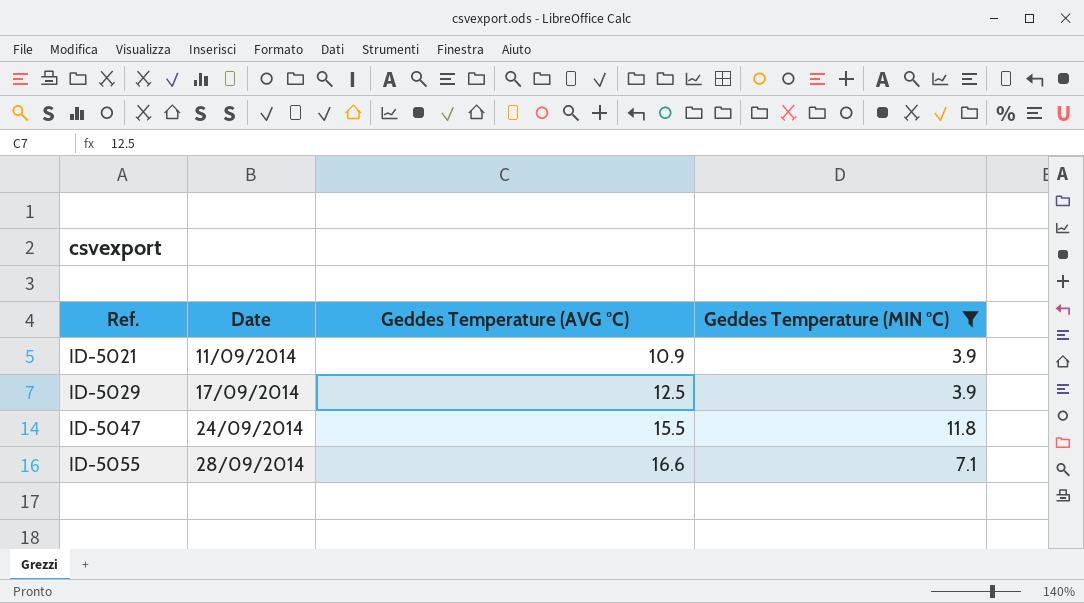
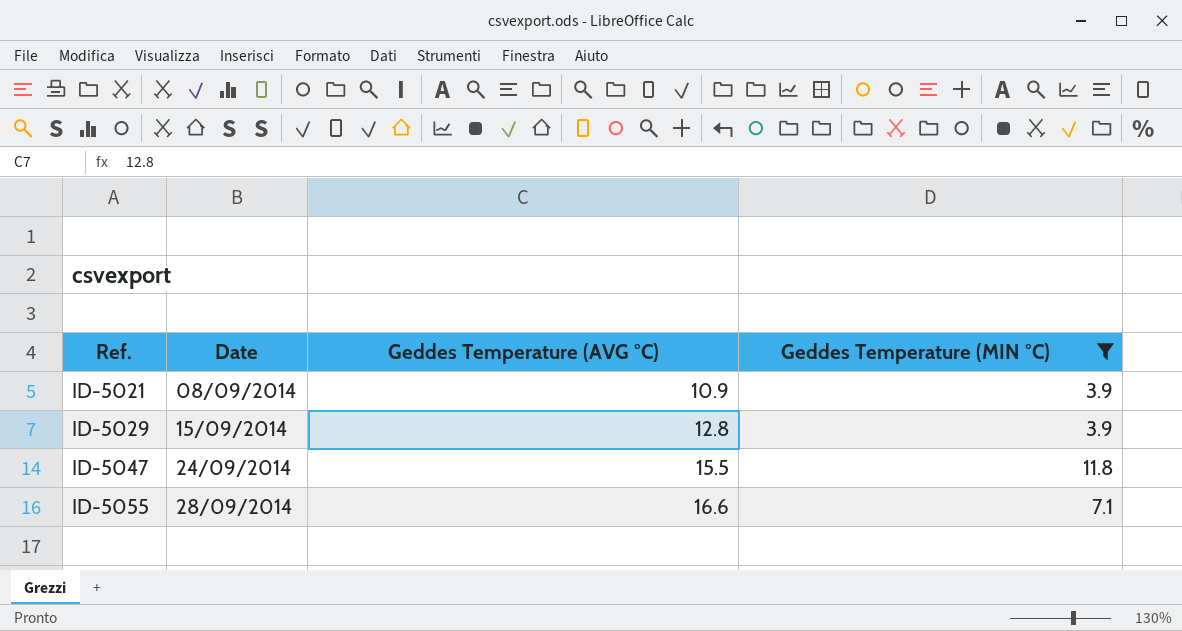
ID-5021 | Date: 11/09/2014 -> 08/09/2014
ID-5029 | Date: 17/09/2014 -> 15/09/2014
ID-5029 | Geddes Temperature (AVG °C): 12.5 -> 12.8

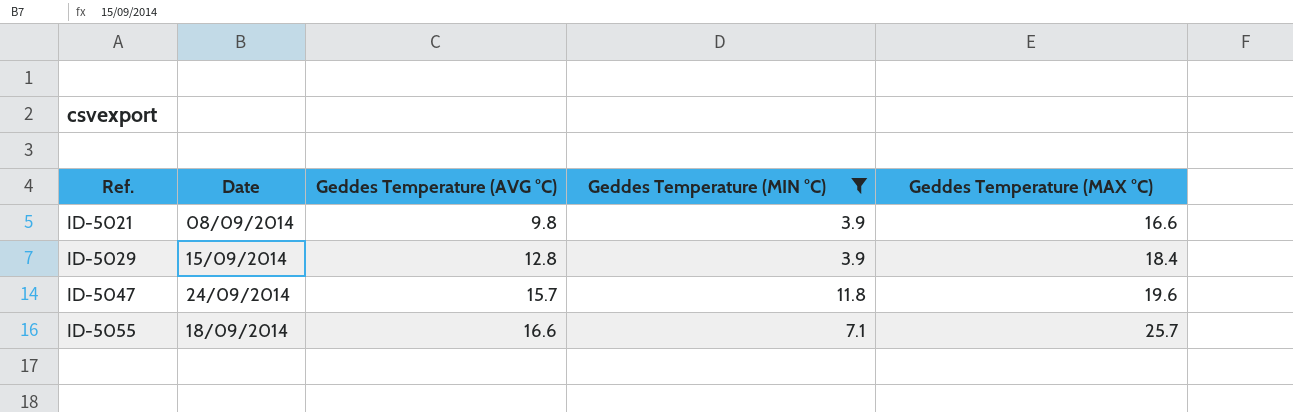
column Geddes Temperature (MAX °C) | position: none -> 5
ID-5021 | Geddes Temperature (AVG °C): 10.9 -> 9.8
ID-5047 | Geddes Temperature (AVG °C): 15.5 -> 15.7
ID-5055 | Date: 28/09/2014 -> 18/09/2014

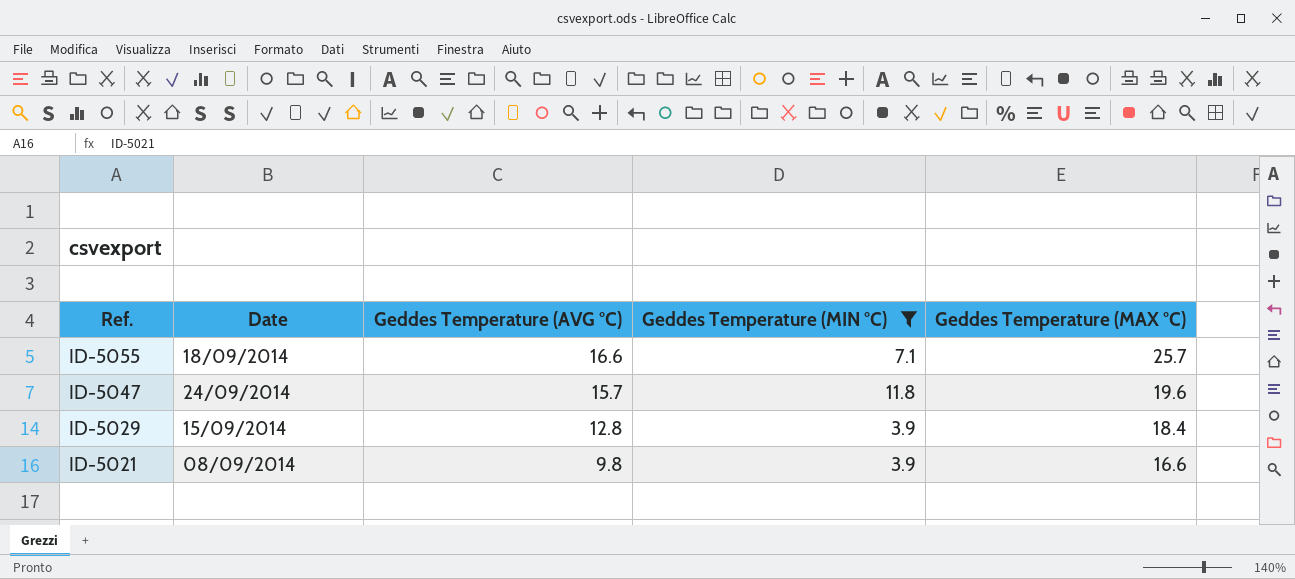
row order: Ref. ascending -> Ref. descending

